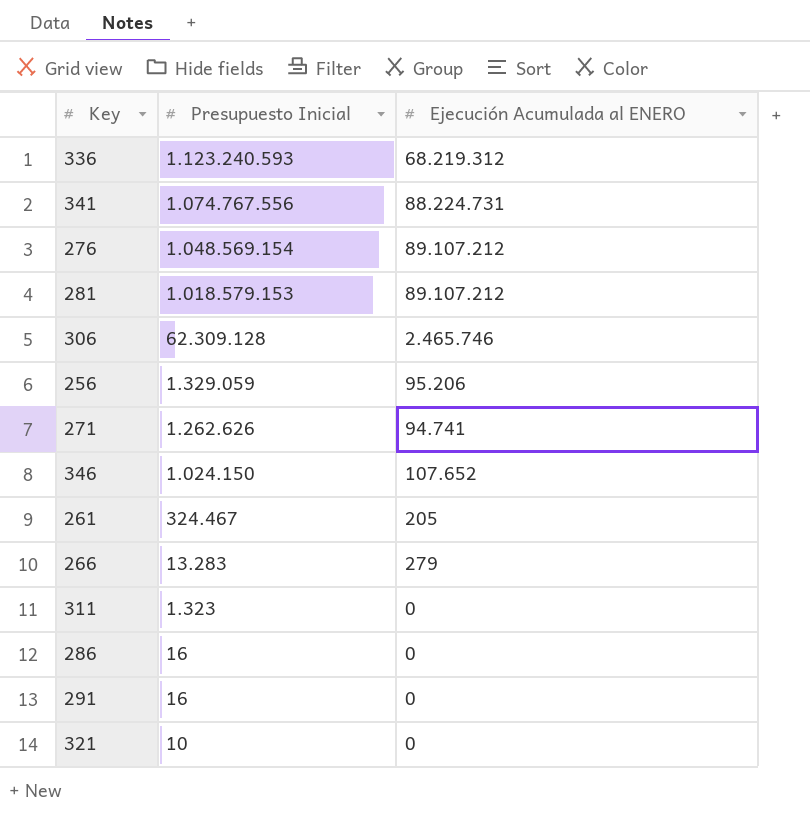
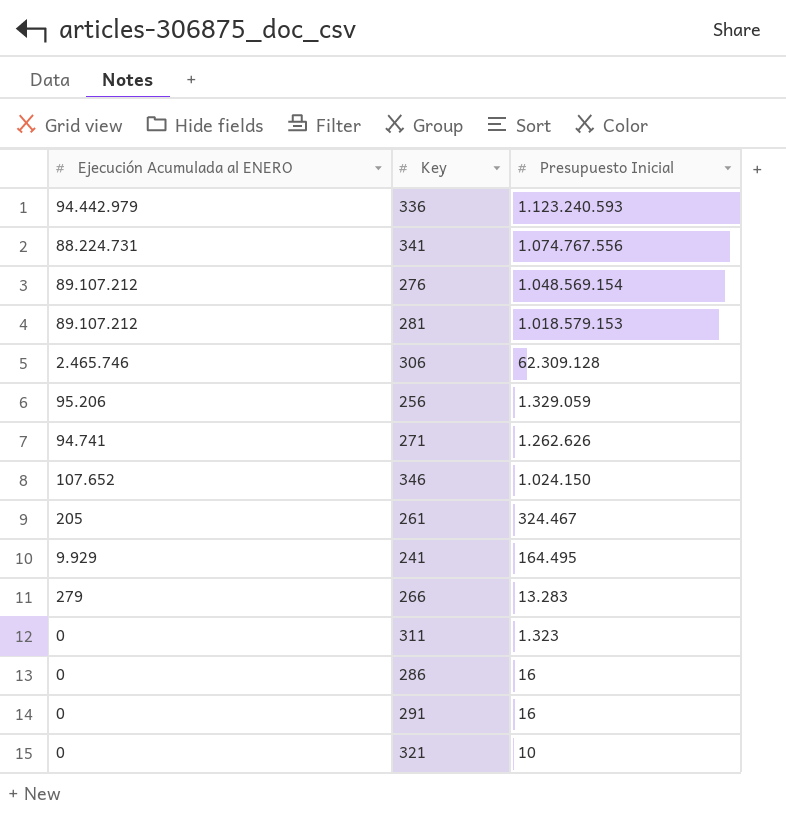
column Ejecución Acumulada al ENERO | position: 3 -> 1
336 | Ejecución Acumulada al ENERO: 68.219.312 -> 94.442.979
row 241: none -> 9.929 | 164.495

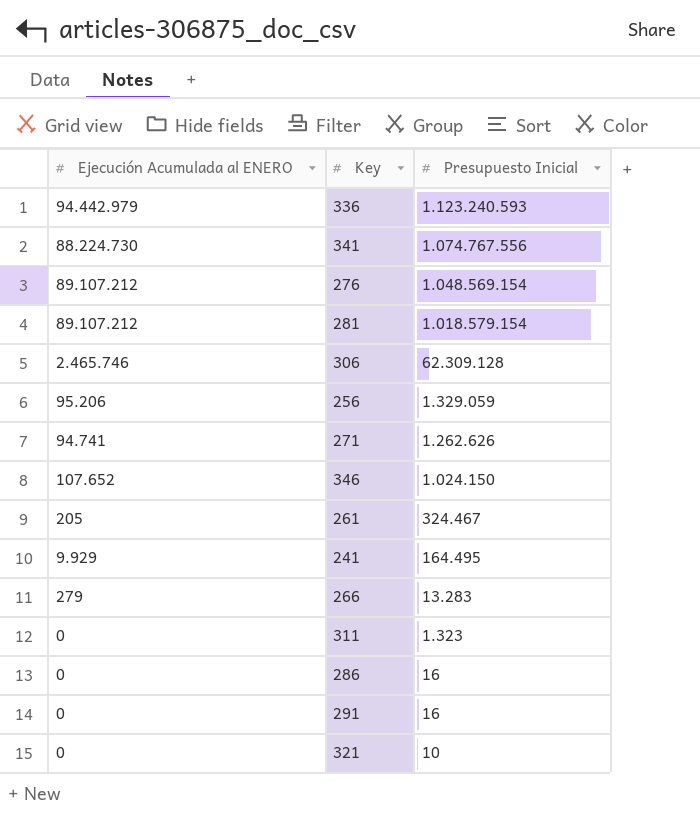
341 | Ejecución Acumulada al ENERO: 88.224.731 -> 88.224.730
281 | Presupuesto Inicial: 1.018.579.153 -> 1.018.579.154

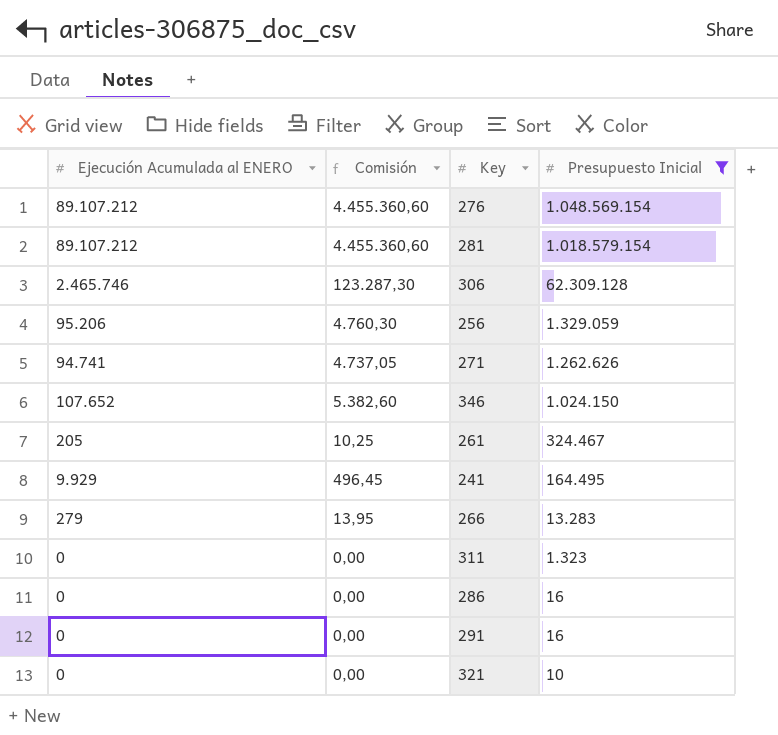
filter: none -> Presupuesto Inicial <= 1.048.569.154
column Comisión | formula: none -> [Ejecución Acumulada al ENERO] * 0,05

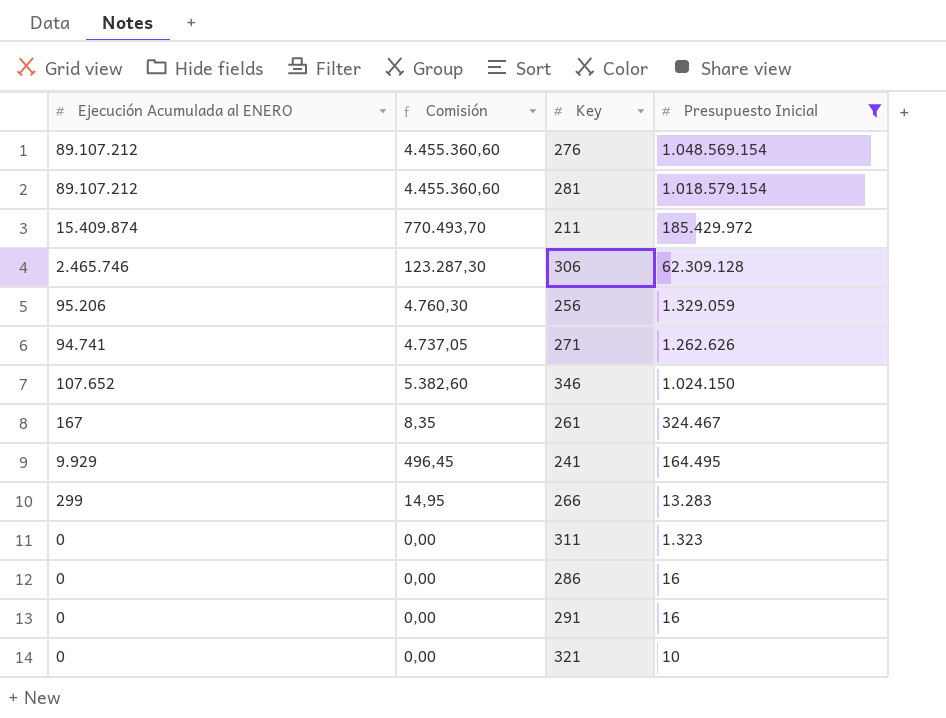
row 211: none -> 15.409.874 | 770.493,70 | 185.429.972
261 | Ejecución Acumulada al ENERO: 205 -> 167
261 | Comisión: 10,25 -> 8,35
266 | Ejecución Acumulada al ENERO: 279 -> 299
266 | Comisión: 13,95 -> 14,95

